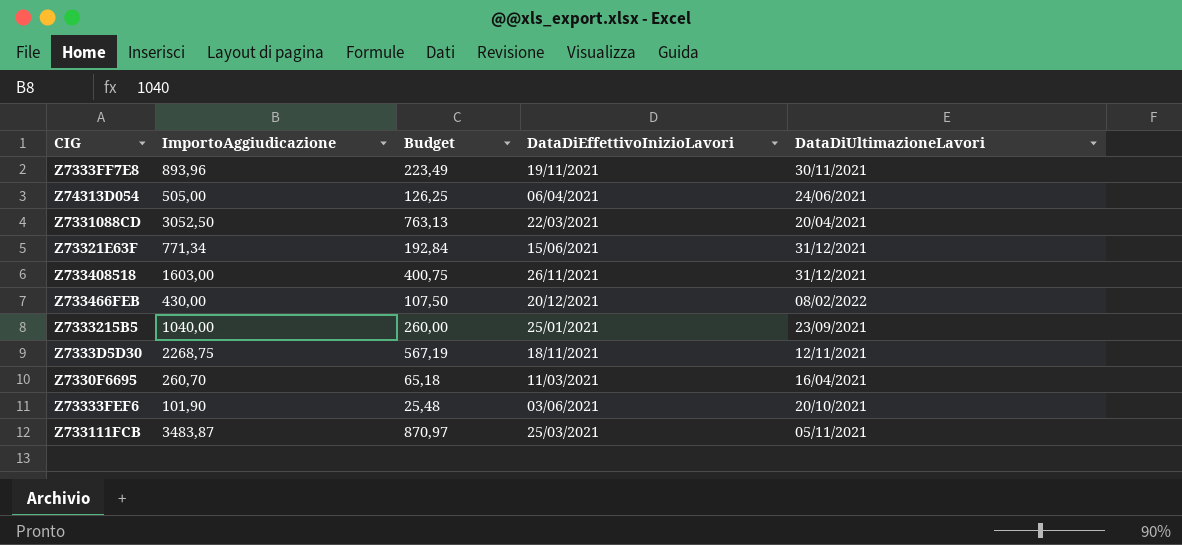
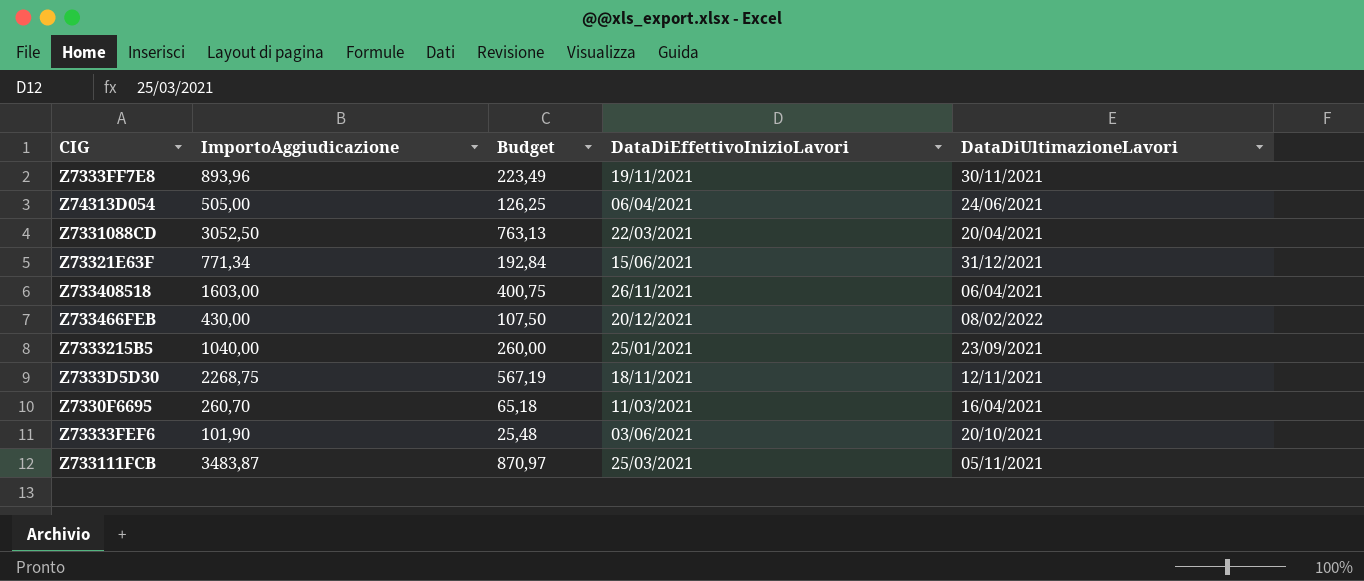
Z733408518 | DataDiUltimazioneLavori: 31/12/2021 -> 06/04/2021

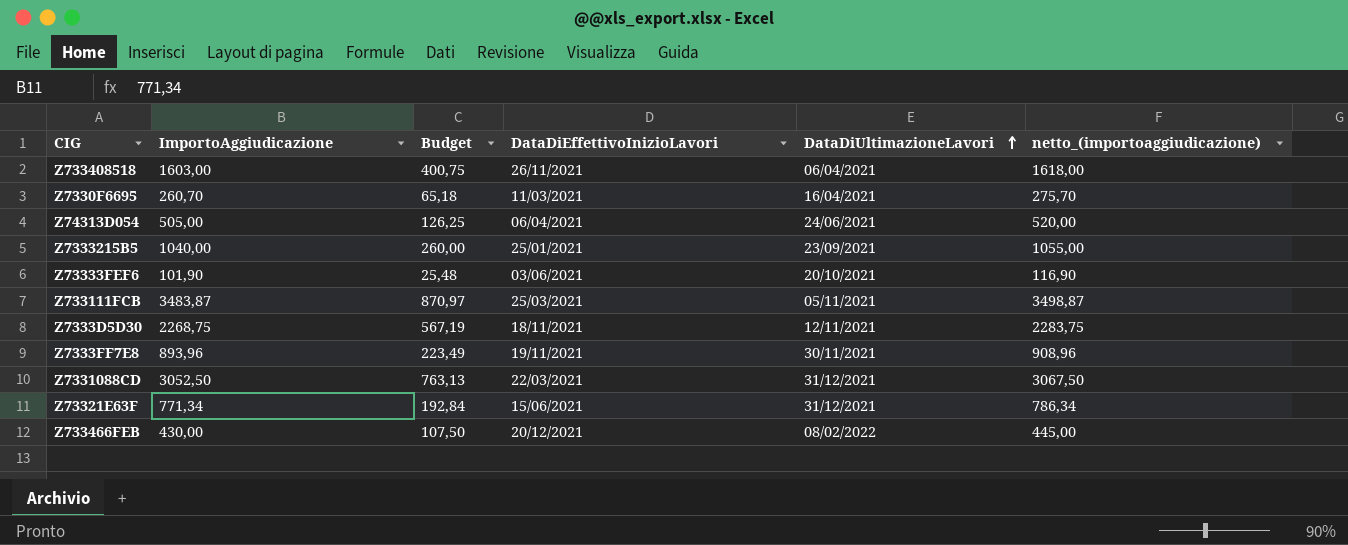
row order: none -> DataDiUltimazioneLavori ascending
column netto_(importoaggiudicazione) | formula: none -> [ImportoAggiudicazione] + 15
Z7331088CD | DataDiUltimazioneLavori: 20/04/2021 -> 31/12/2021

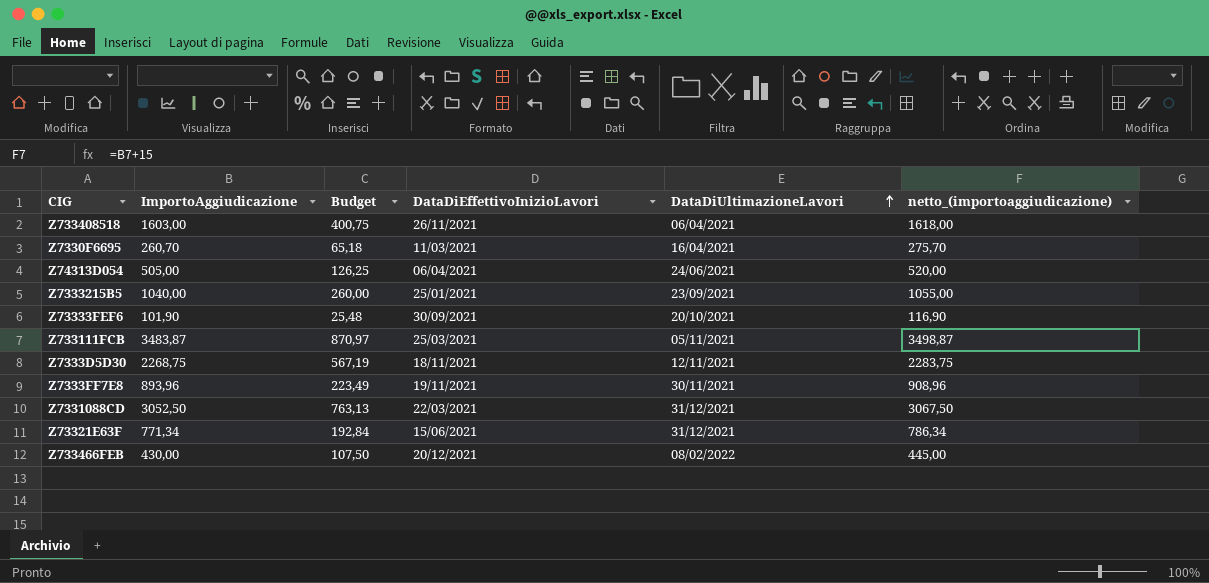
Z73333FEF6 | DataDiEffettivoInizioLavori: 03/06/2021 -> 30/09/2021

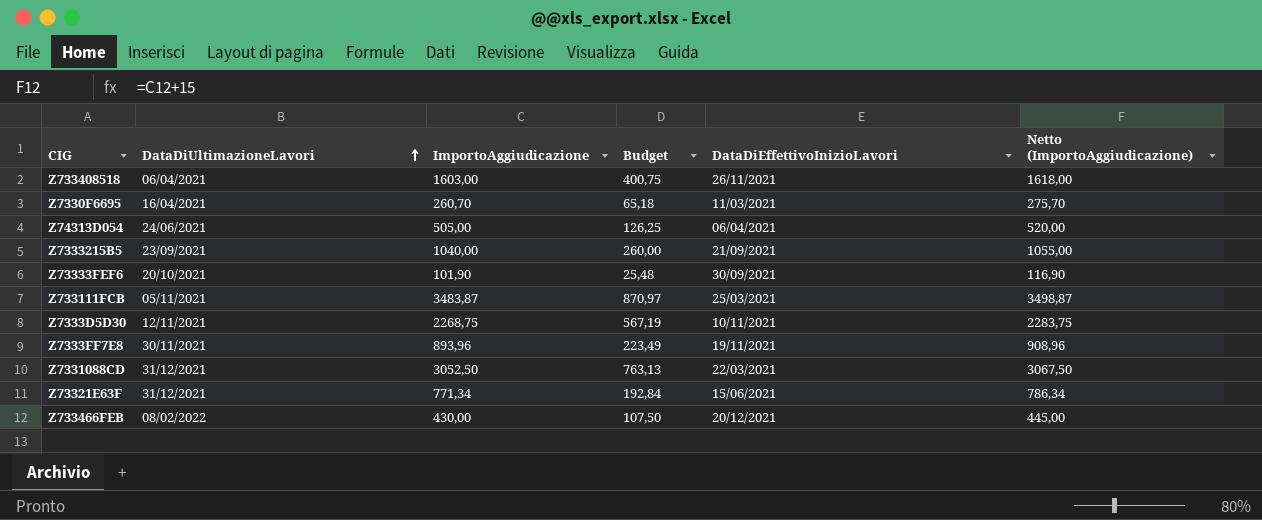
column DataDiUltimazioneLavori | position: 5 -> 2
column name: netto_(importoaggiudicazione) -> Netto (ImportoAggiudicazione)
Z7333215B5 | DataDiEffettivoInizioLavori: 25/01/2021 -> 21/09/2021
Z7333D5D30 | DataDiEffettivoInizioLavori: 18/11/2021 -> 10/11/2021

